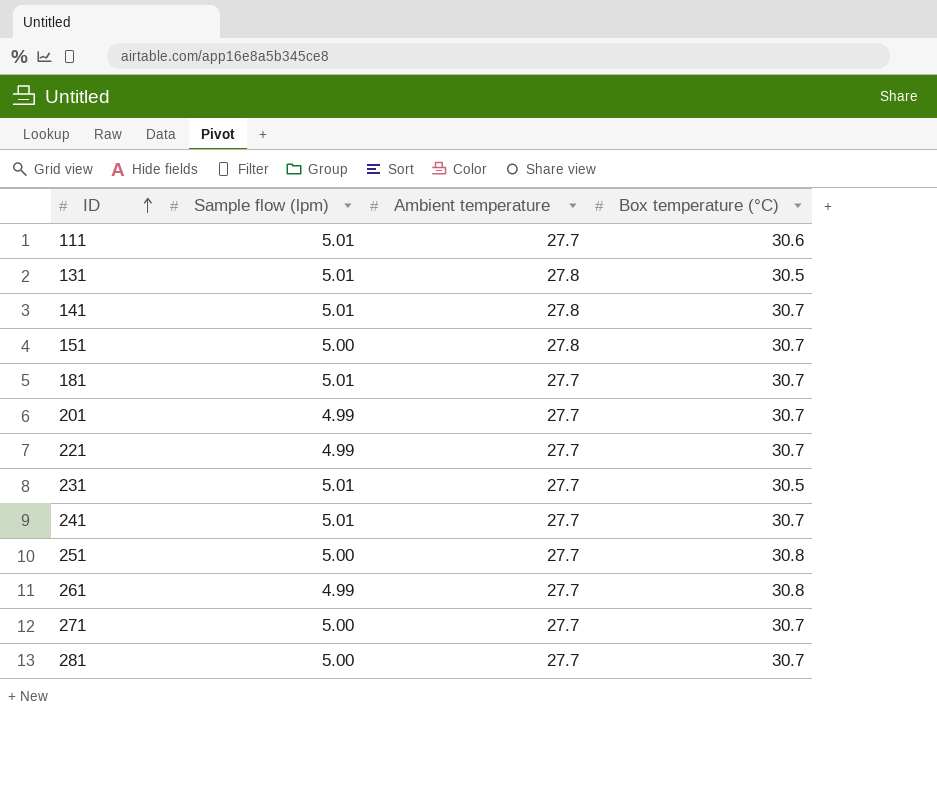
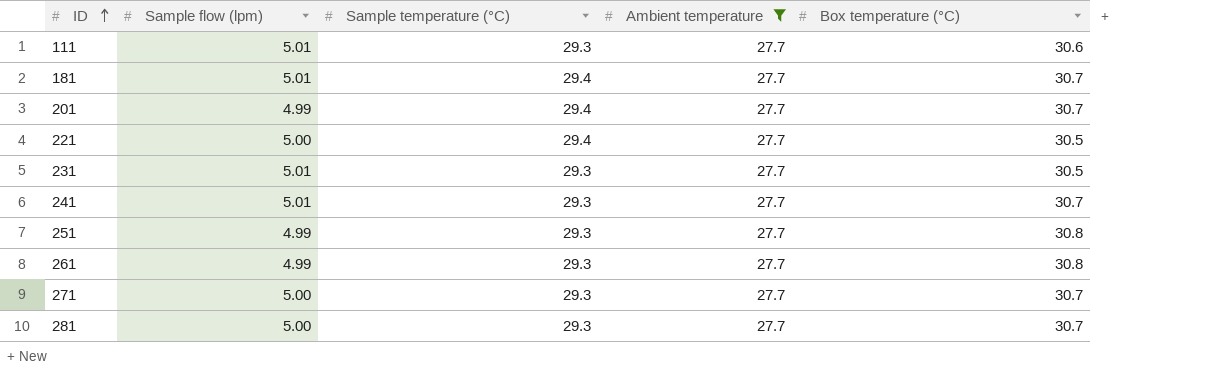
filter: none -> Ambient temperature = 27.7
column Sample temperature (°C) | position: none -> 3
221 | Sample flow (lpm): 4.99 -> 5.00
221 | Box temperature (°C): 30.7 -> 30.5
251 | Sample flow (lpm): 5.00 -> 4.99

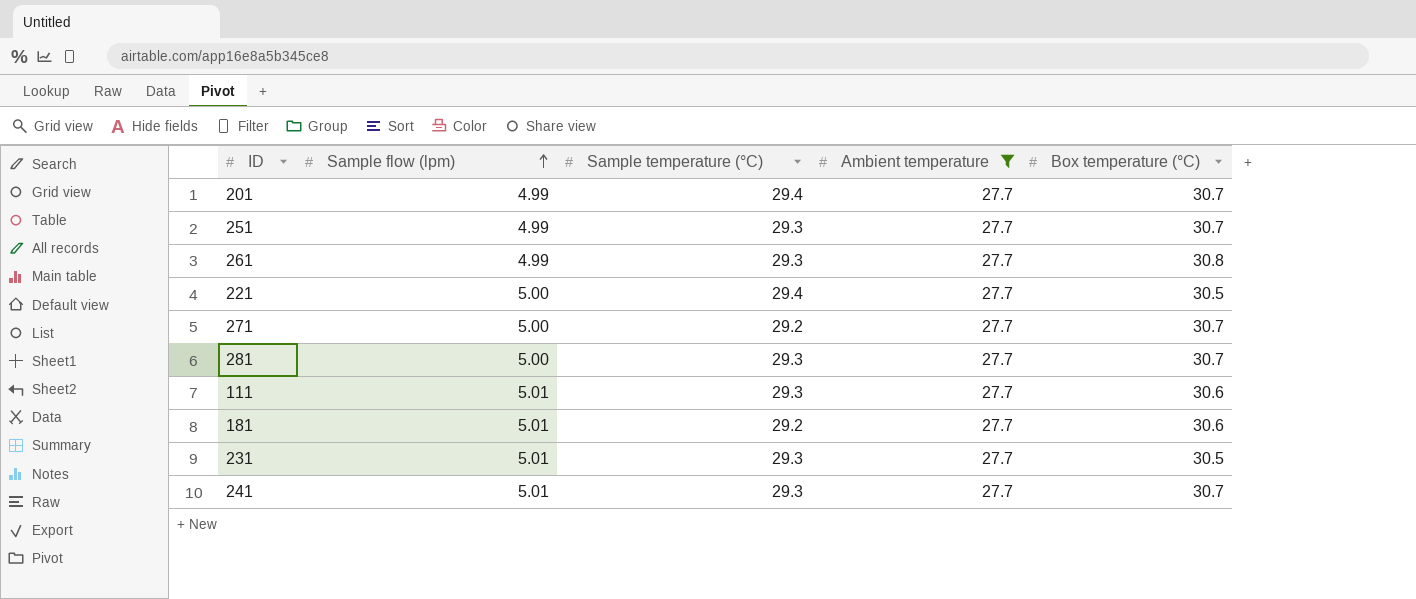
row order: ID ascending -> Sample flow (lpm) ascending
251 | Box temperature (°C): 30.8 -> 30.7
271 | Sample temperature (°C): 29.3 -> 29.2
181 | Sample temperature (°C): 29.4 -> 29.2
181 | Box temperature (°C): 30.7 -> 30.6

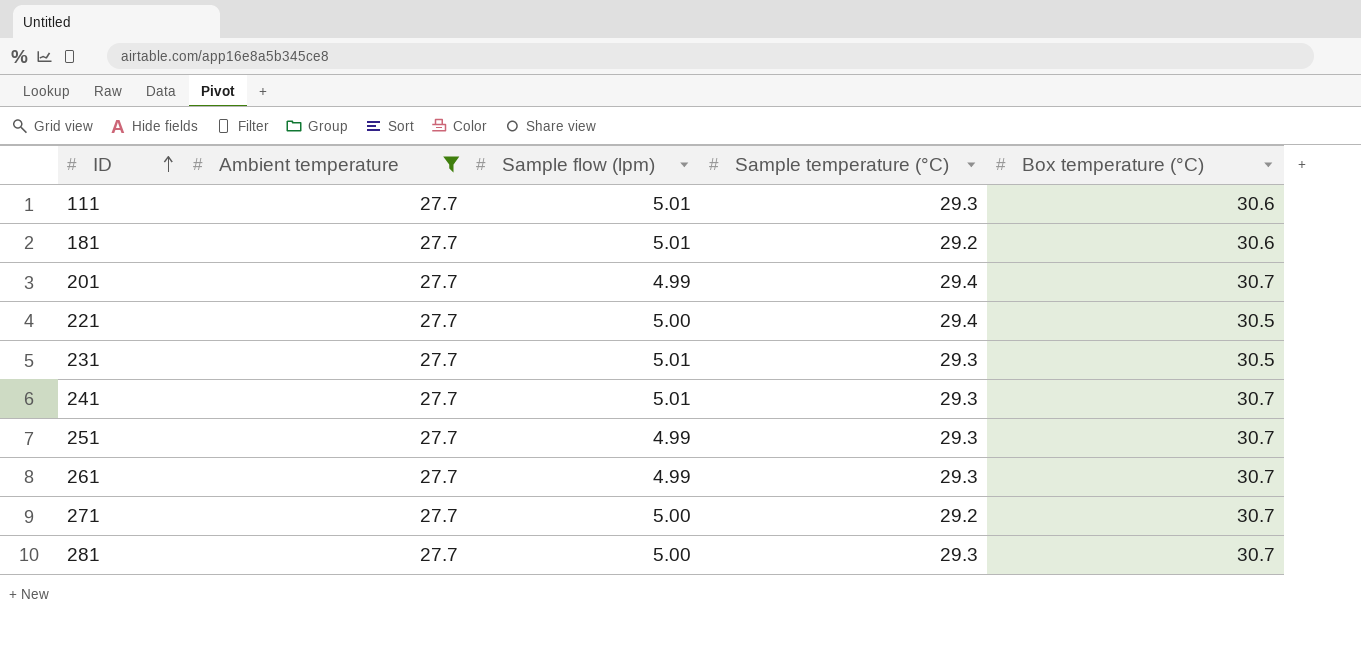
row order: Sample flow (lpm) ascending -> ID ascending
column Ambient temperature | position: 4 -> 2
261 | Box temperature (°C): 30.8 -> 30.7

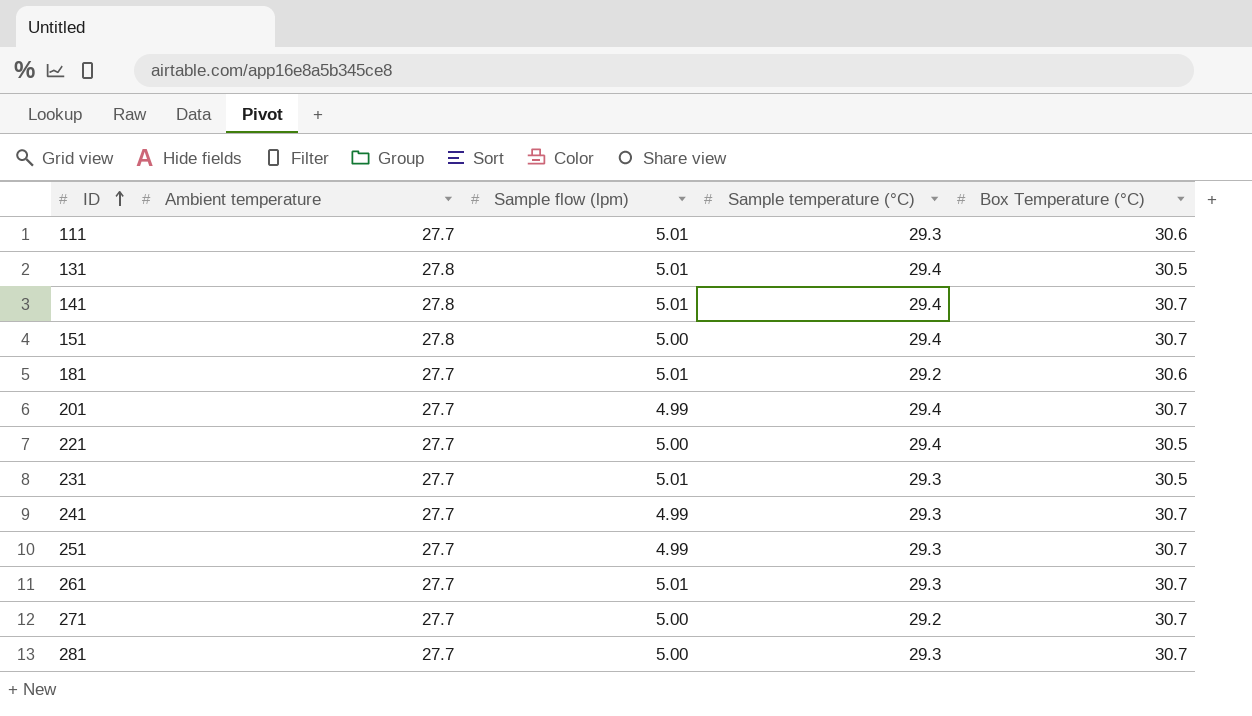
filter: Ambient temperature = 27.7 -> none
column name: Box temperature (°C) -> Box Temperature (°C)
241 | Sample flow (lpm): 5.01 -> 4.99
261 | Sample flow (lpm): 4.99 -> 5.01

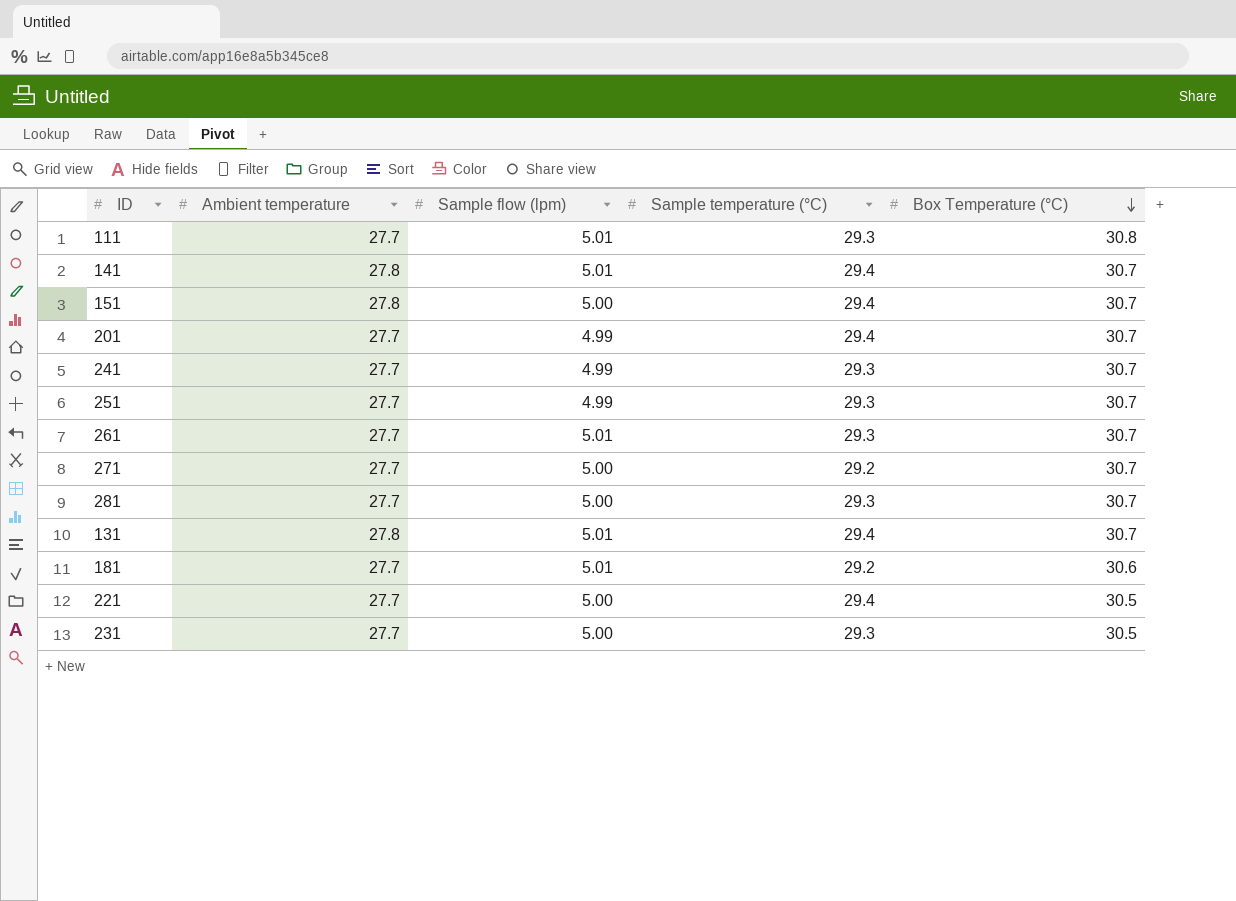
row order: ID ascending -> Box Temperature (°C) descending
111 | Box Temperature (°C): 30.6 -> 30.8
131 | Box Temperature (°C): 30.5 -> 30.7
231 | Sample flow (lpm): 5.01 -> 5.00

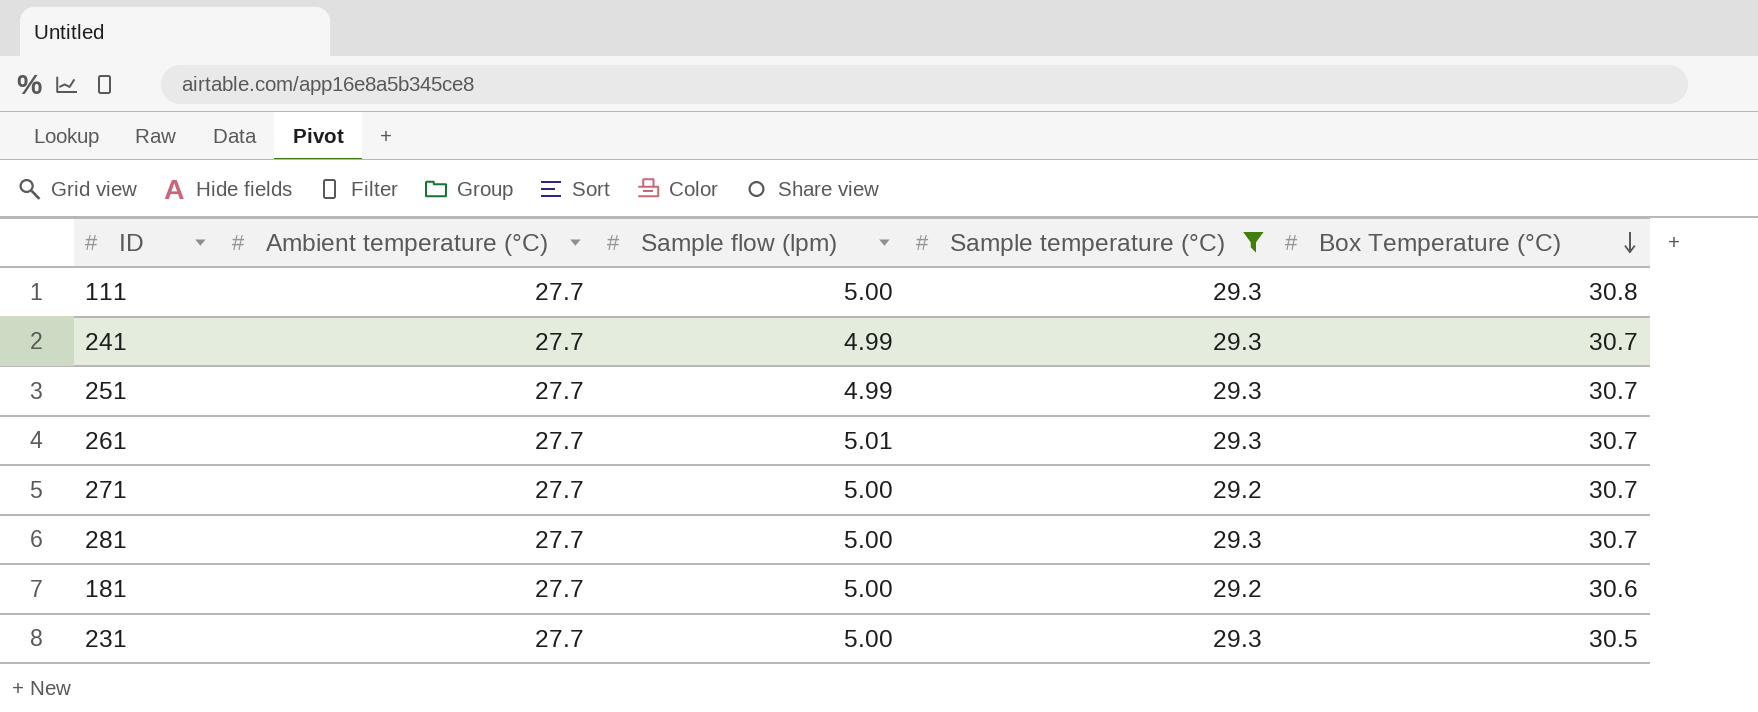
filter: none -> Sample temperature (°C) != 29.4
column name: Ambient temperature -> Ambient temperature (°C)
111 | Sample flow (lpm): 5.01 -> 5.00
181 | Sample flow (lpm): 5.01 -> 5.00

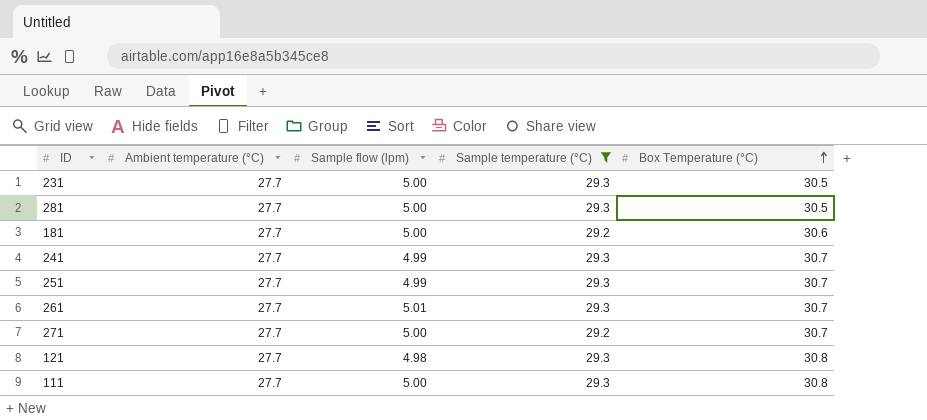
row order: Box Temperature (°C) descending -> Box Temperature (°C) ascending
281 | Box Temperature (°C): 30.7 -> 30.5
row 121: none -> 27.7 | 4.98 | 29.3 | 30.8

